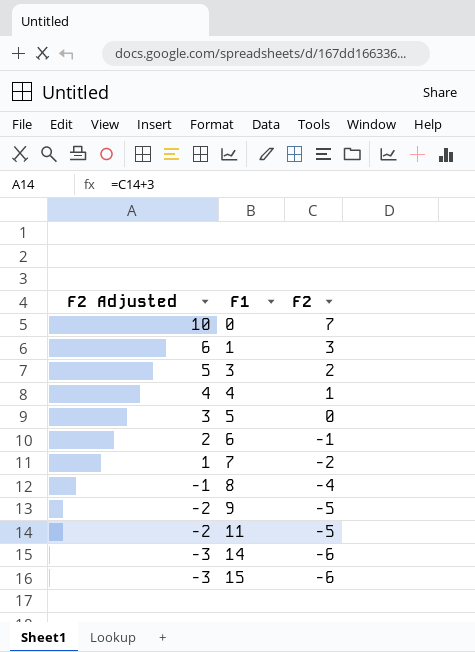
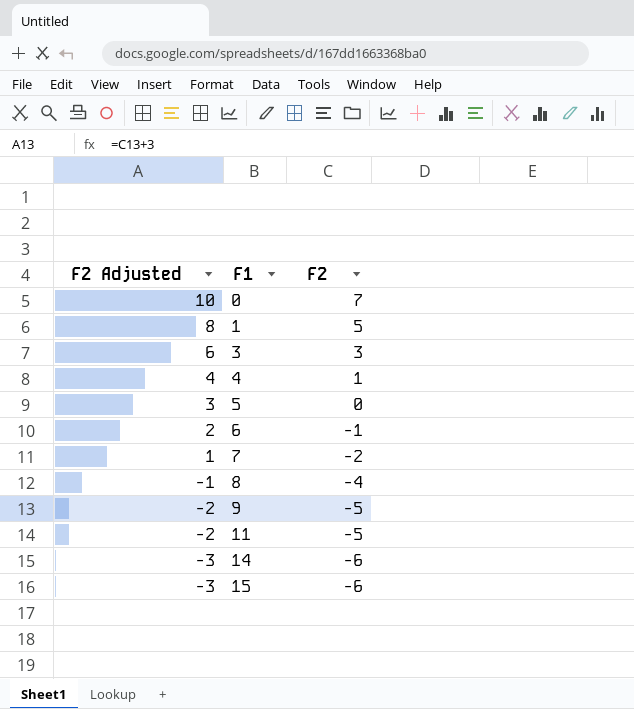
1 | F2 Adjusted: 6 -> 8
1 | F2: 3 -> 5
3 | F2 Adjusted: 5 -> 6
3 | F2: 2 -> 3

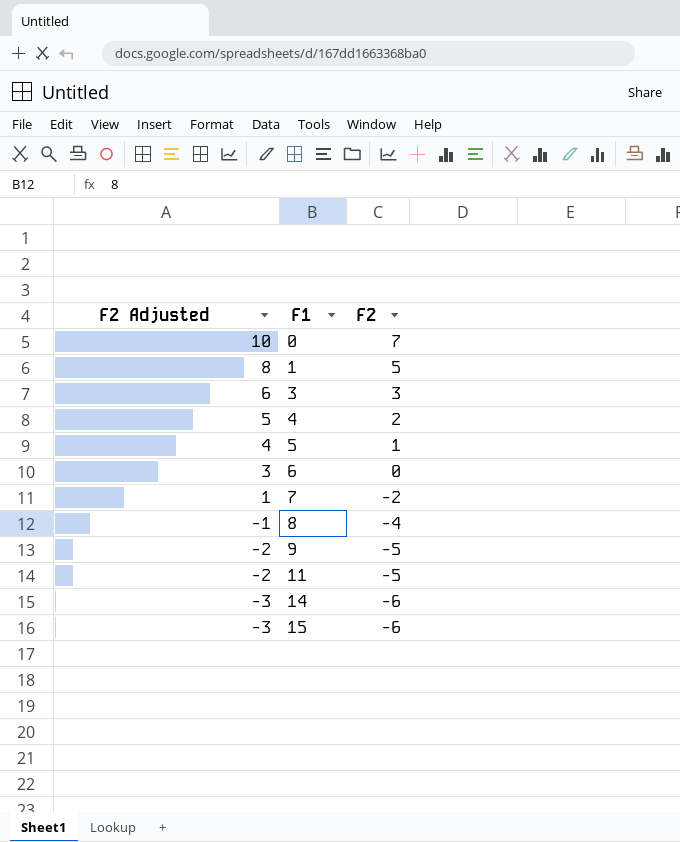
4 | F2 Adjusted: 4 -> 5
4 | F2: 1 -> 2
5 | F2 Adjusted: 3 -> 4
5 | F2: 0 -> 1
6 | F2 Adjusted: 2 -> 3
6 | F2: -1 -> 0

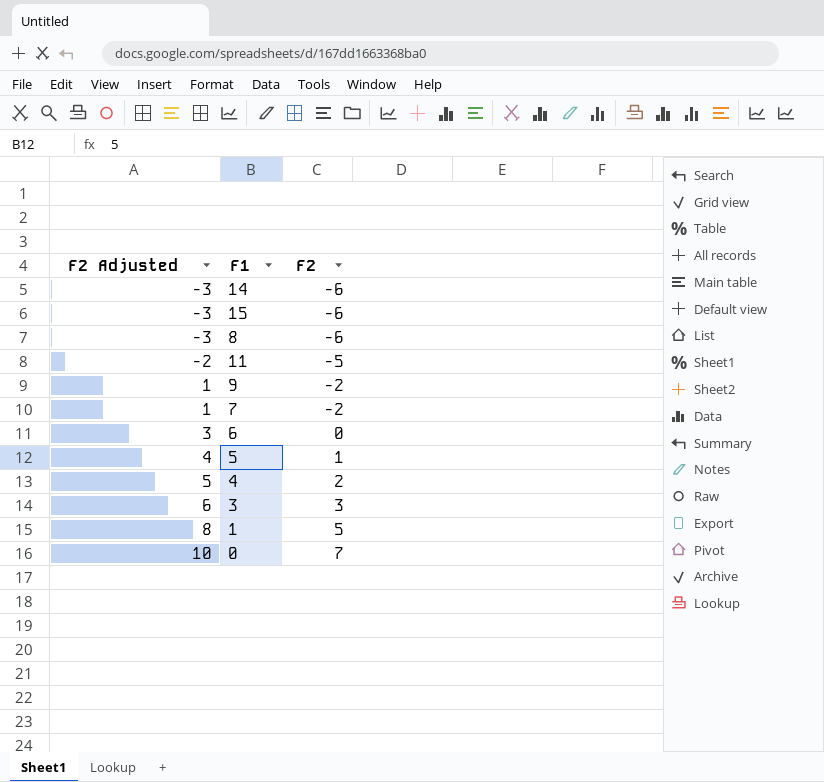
row order: F2 Adjusted descending -> F2 Adjusted ascending
8 | F2 Adjusted: -1 -> -3
8 | F2: -4 -> -6
9 | F2 Adjusted: -2 -> 1
9 | F2: -5 -> -2

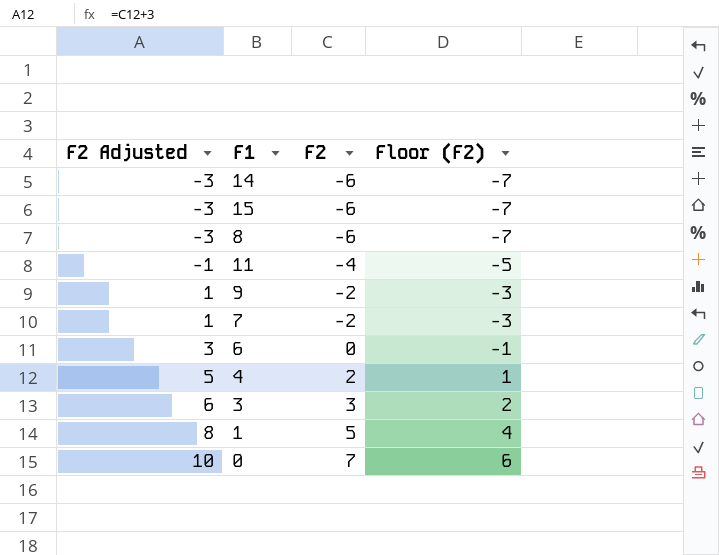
column Floor (F2) | formula: none -> [F2] - 1
row 5: 4 | 1 -> none
11 | F2 Adjusted: -2 -> -1
11 | F2: -5 -> -4

